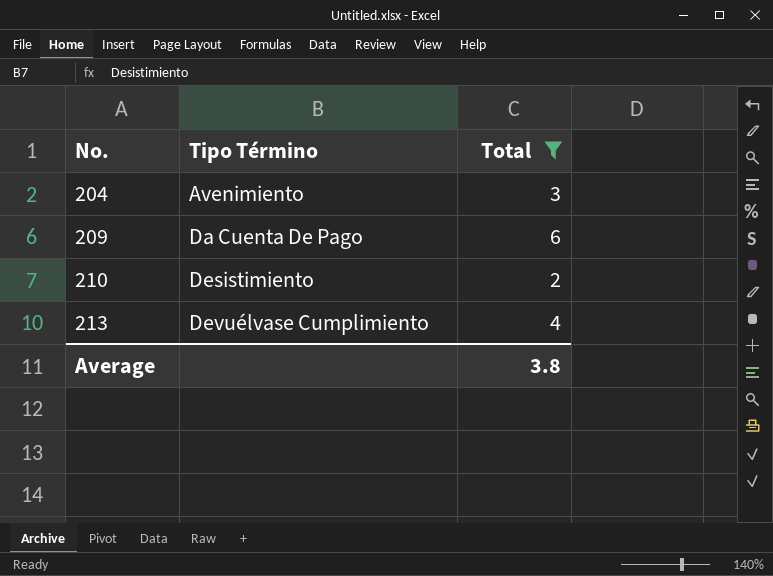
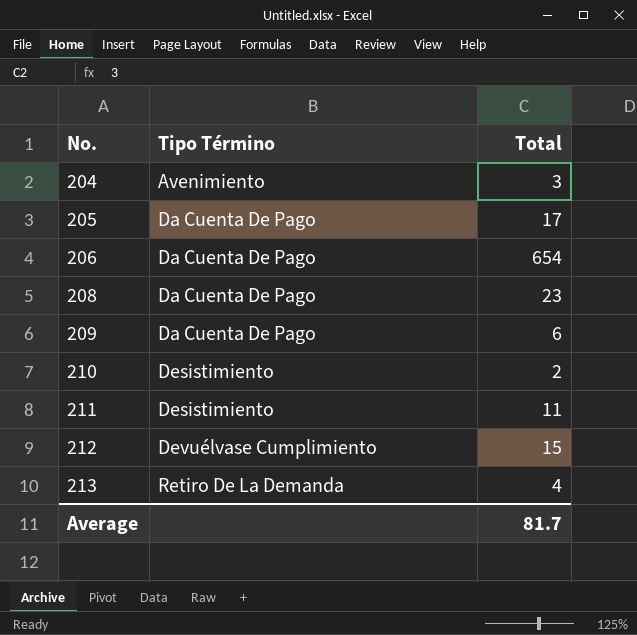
filter: Total <= 6 -> none
213 | Tipo Término: Devuélvase Cumplimiento -> Retiro De La Demanda
Average | Total: 3.8 -> 81.7

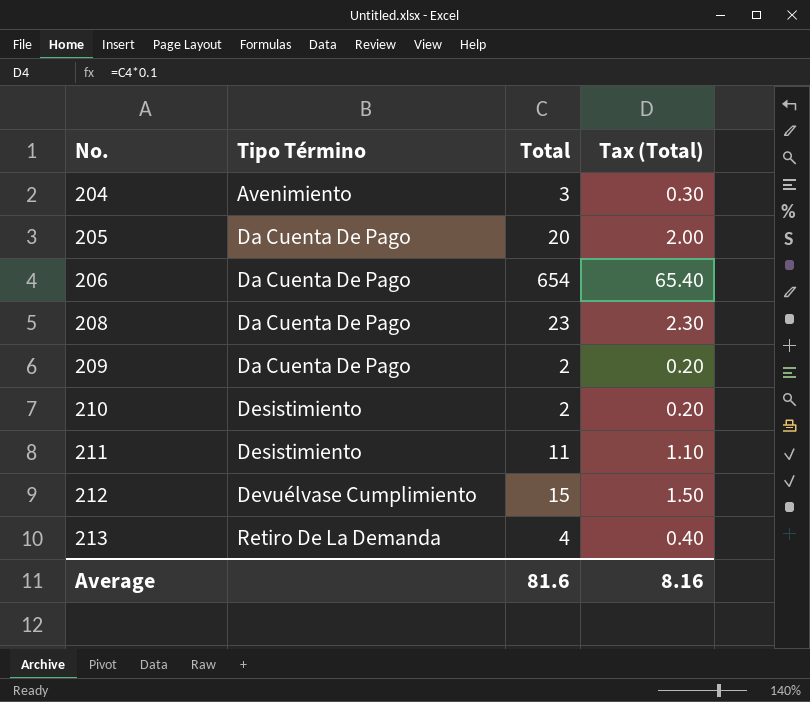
column Tax (Total) | formula: none -> [Total] * 0.1
205 | Total: 17 -> 20
209 | Total: 6 -> 2
Average | Total: 81.7 -> 81.6

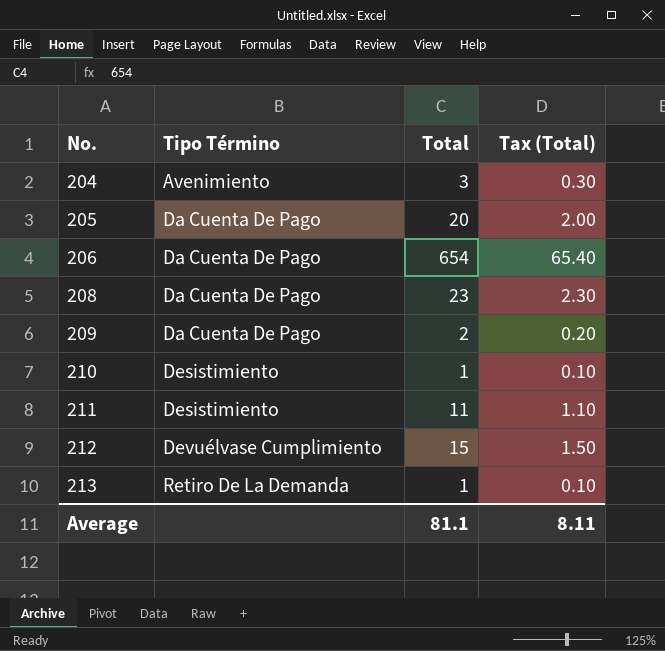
210 | Total: 2 -> 1
210 | Tax (Total): 0.20 -> 0.10
213 | Total: 4 -> 1
213 | Tax (Total): 0.40 -> 0.10
Average | Total: 81.6 -> 81.1
Average | Tax (Total): 8.16 -> 8.11

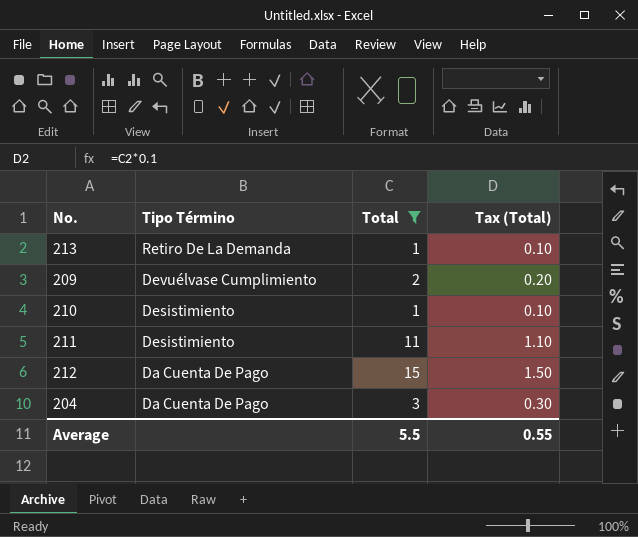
filter: none -> Total <= 15
row order: No. ascending -> Tipo Término descending
209 | Tipo Término: Da Cuenta De Pago -> Devuélvase Cumplimiento
212 | Tipo Término: Devuélvase Cumplimiento -> Da Cuenta De Pago
204 | Tipo Término: Avenimiento -> Da Cuenta De Pago
Average | Total: 81.1 -> 5.5
Average | Tax (Total): 8.11 -> 0.55

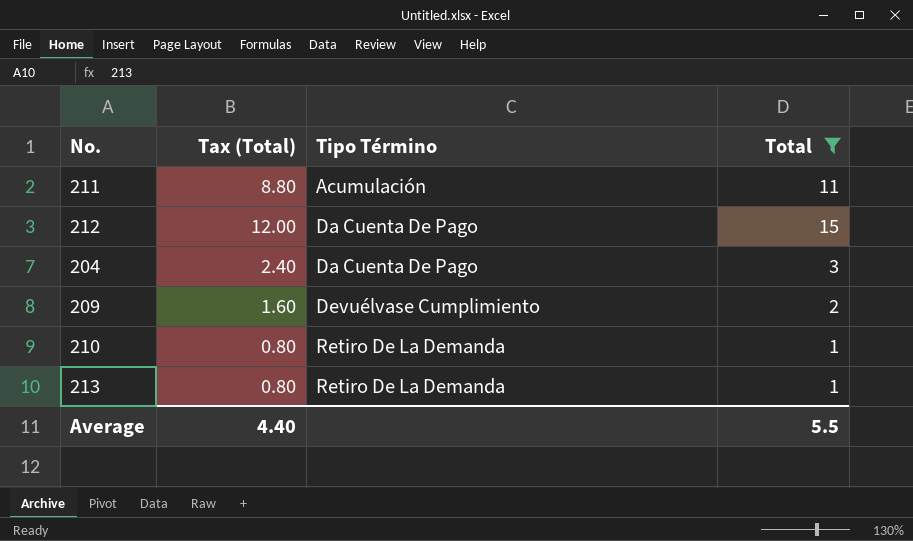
row order: Tipo Término descending -> Tipo Término ascending
column Tax (Total) | formula: [Total] * 0.1 -> [Total] * 0.8
column Tax (Total) | position: 4 -> 2
211 | Tipo Término: Desistimiento -> Acumulación
210 | Tipo Término: Desistimiento -> Retiro De La Demanda
Average | Tax (Total): 0.55 -> 4.40

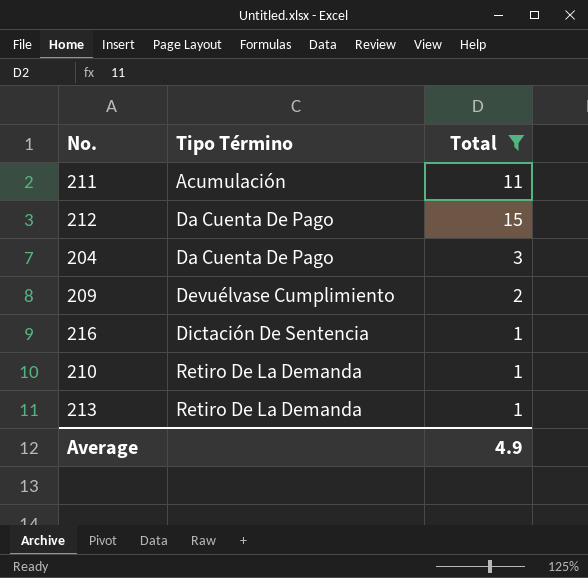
column Tax (Total) | formula: [Total] * 0.8 -> none
row 216: none -> Dictación De Sentencia | 1
Average | Total: 5.5 -> 4.9

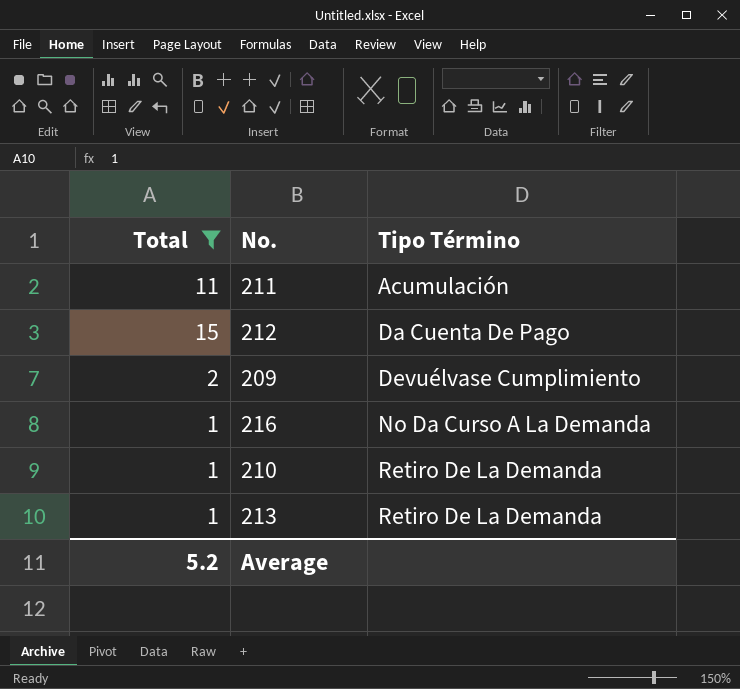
column Total | position: 3 -> 1
row 204: Da Cuenta De Pago | 3 -> none
216 | Tipo Término: Dictación De Sentencia -> No Da Curso A La Demanda
Average | Total: 4.9 -> 5.2

